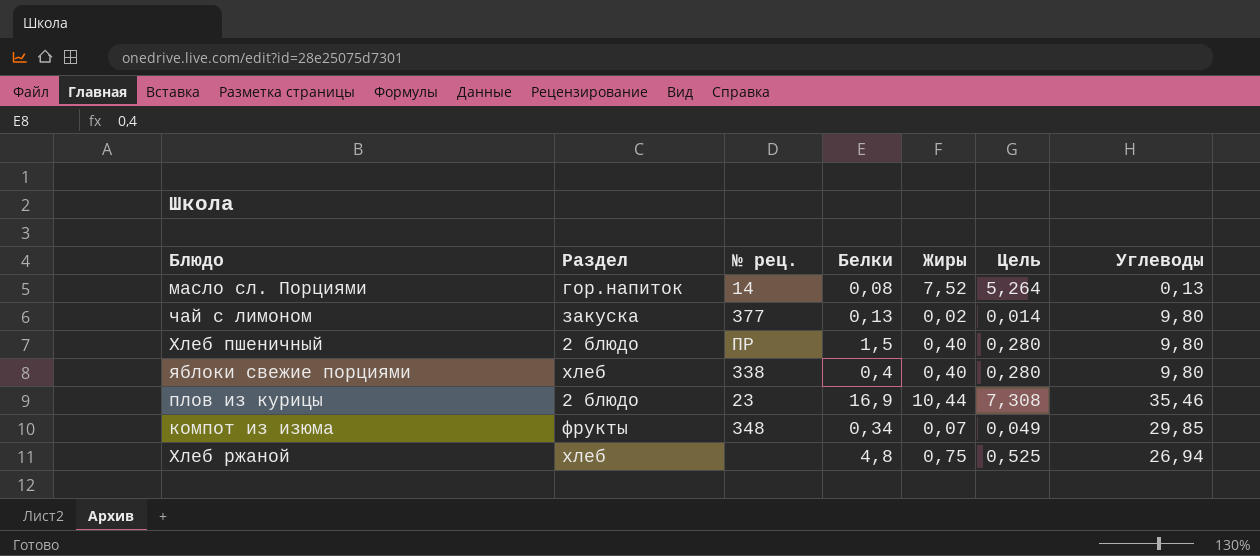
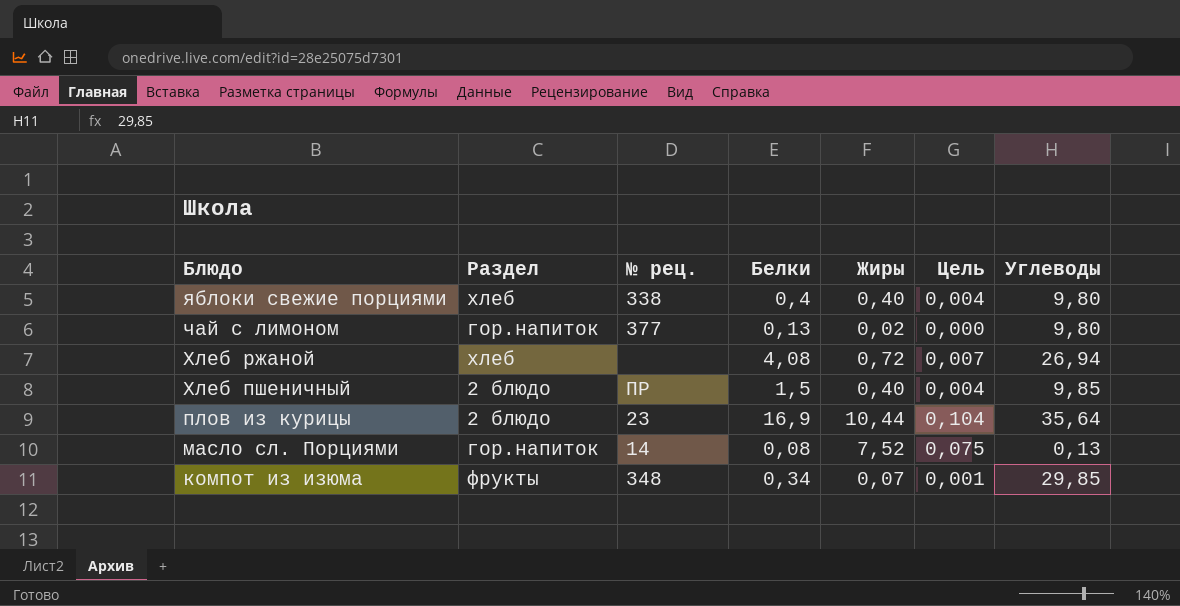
row order: none -> Блюдо descending
column Цель | formula: [Жиры] * 0,7 -> [Жиры] * 0,01
чай с лимоном | Раздел: закуска -> гор.напиток
Хлеб ржаной | Белки: 4,8 -> 4,08
Хлеб ржаной | Жиры: 0,75 -> 0,72
Хлеб пшеничный | Углеводы: 9,80 -> 9,85
плов из курицы | Углеводы: 35,46 -> 35,64

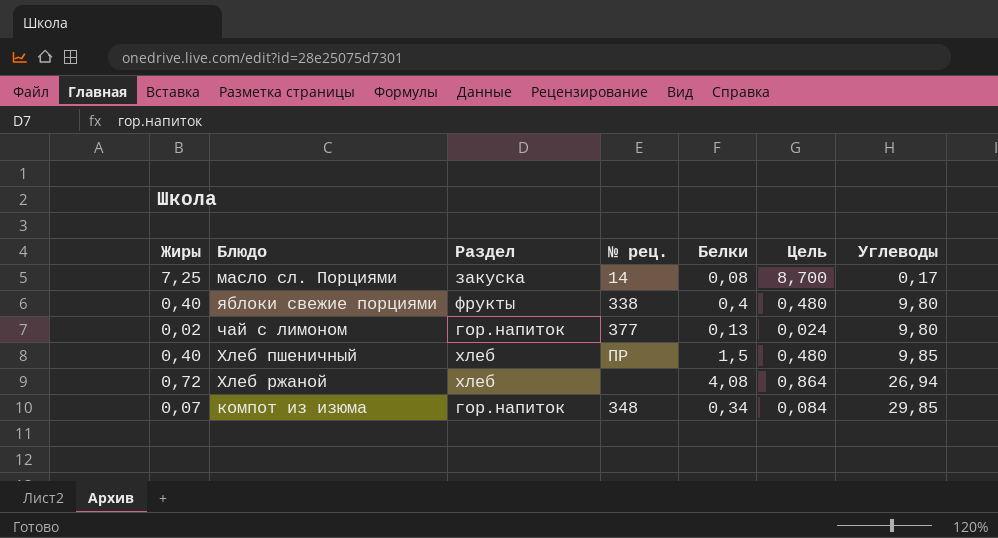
row order: Блюдо descending -> Углеводы ascending
column Жиры | position: 5 -> 1
column Цель | formula: [Жиры] * 0,01 -> [Жиры] * 1,2
row плов из курицы: 2 блюдо | 23 | 16,9 | 10,44 | 0,104 | 35,64 -> none
масло сл. Порциями | Жиры: 7,52 -> 7,25
масло сл. Порциями | Раздел: гор.напиток -> закуска
масло сл. Порциями | Углеводы: 0,13 -> 0,17
яблоки свежие порциями | Раздел: хлеб -> фрукты
Хлеб пшеничный | Раздел: 2 блюдо -> хлеб
компот из изюма | Раздел: фрукты -> гор.напиток

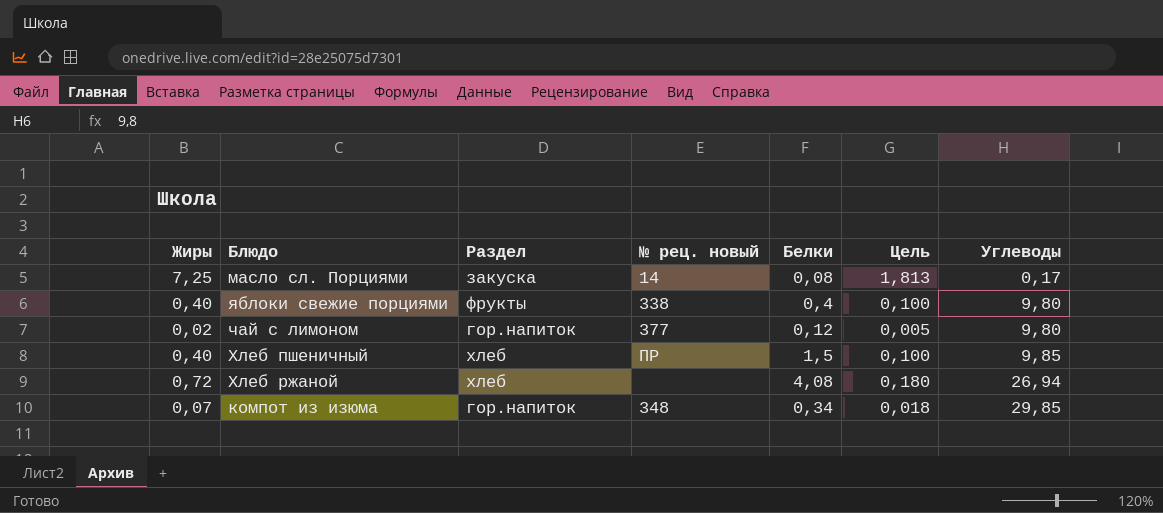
column name: № рец. -> № рец. новый
column Цель | formula: [Жиры] * 1,2 -> [Жиры] * 0,25
чай с лимоном | Белки: 0,13 -> 0,12

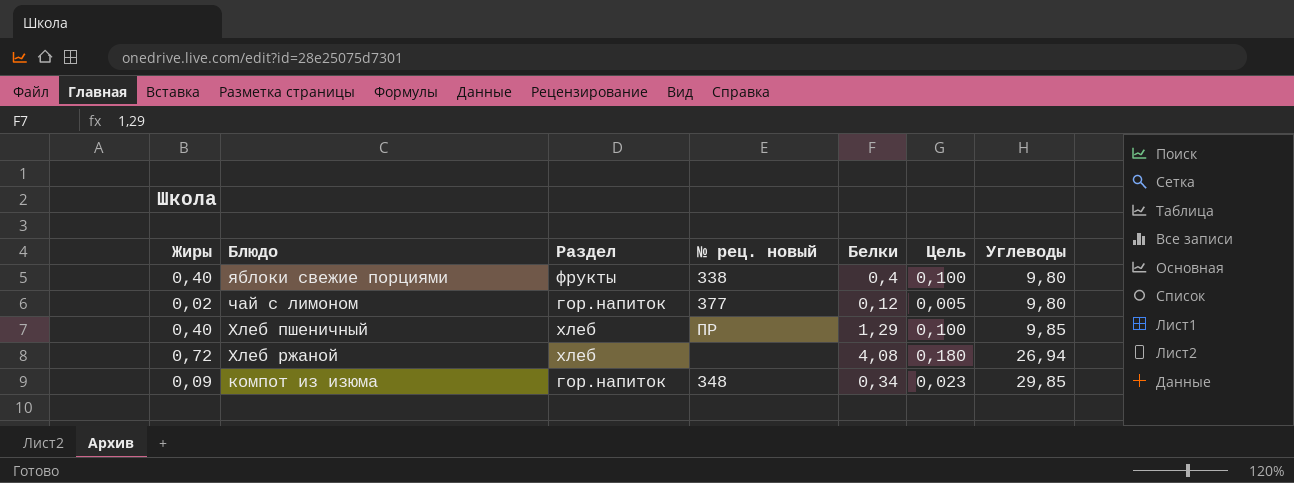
row масло сл. Порциями: 7,25 | закуска | 14 | 0,08 | 1,813 | 0,17 -> none
Хлеб пшеничный | Белки: 1,5 -> 1,29
компот из изюма | Жиры: 0,07 -> 0,09
компот из изюма | Цель: 0,018 -> 0,023

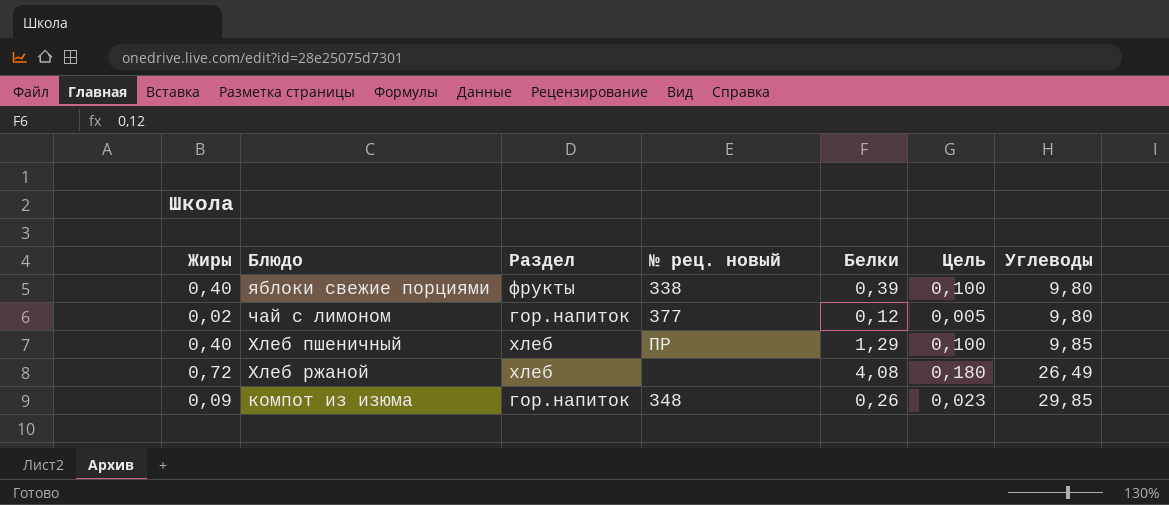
яблоки свежие порциями | Белки: 0,4 -> 0,39
Хлеб ржаной | Углеводы: 26,94 -> 26,49
компот из изюма | Белки: 0,34 -> 0,26

